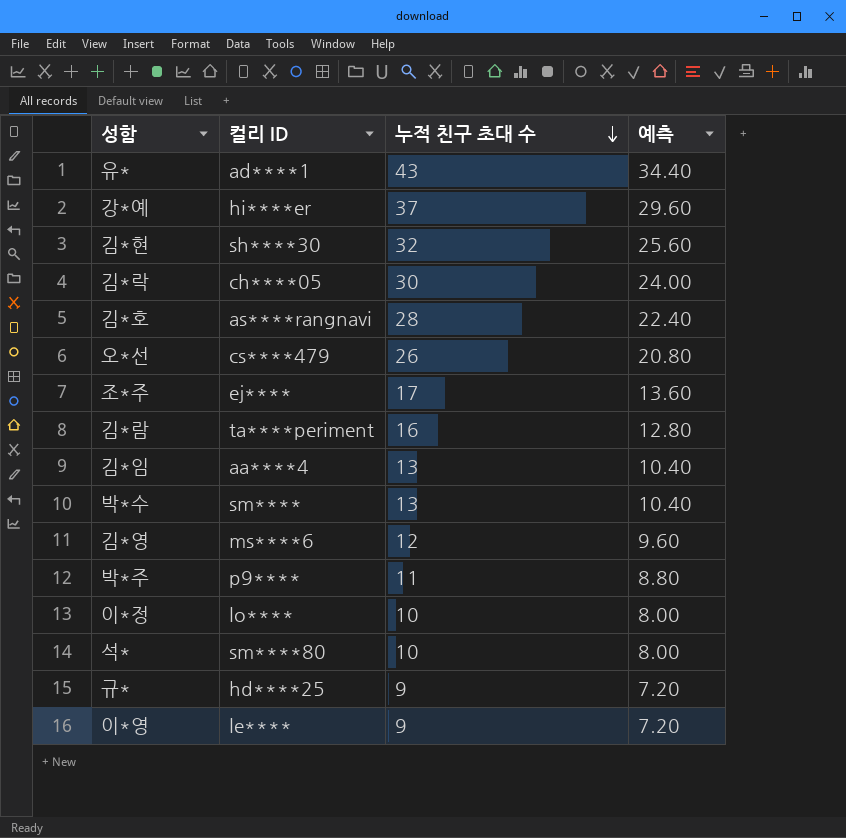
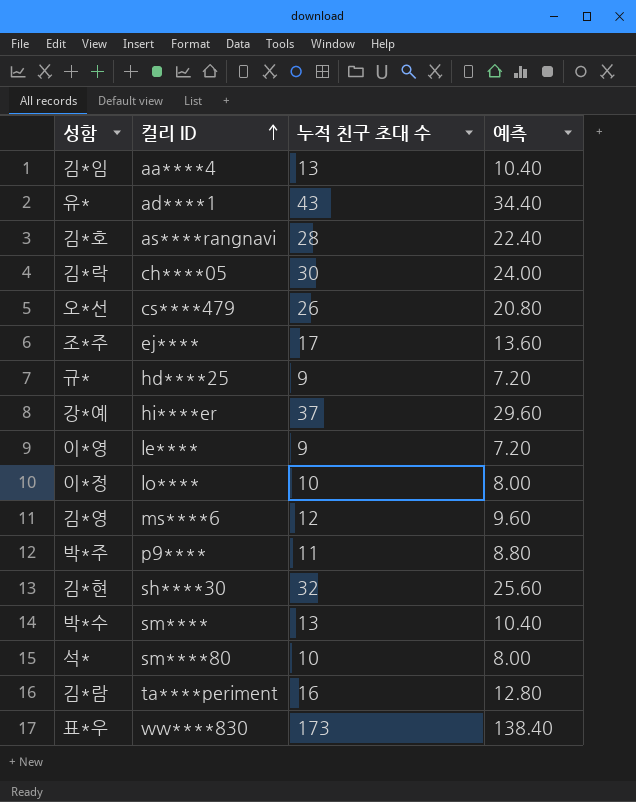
row order: 누적 친구 초대 수 descending -> 컬리 ID ascending
row 표*우: none -> ww****830 | 173 | 138.40

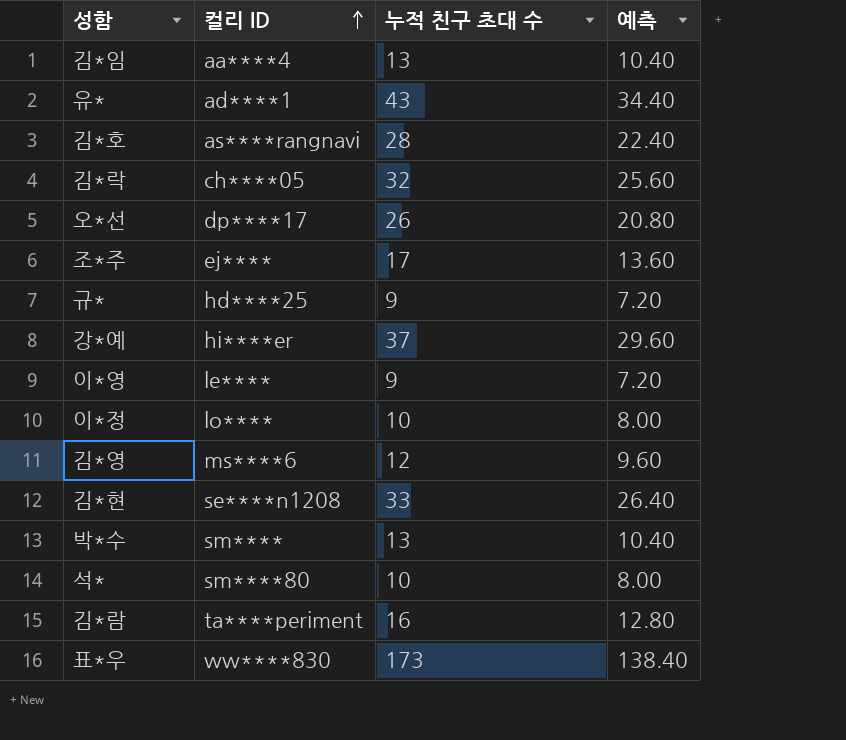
row 박*주: p9**** | 11 | 8.80 -> none
김*락 | 누적 친구 초대 수: 30 -> 32
김*락 | 예측: 24.00 -> 25.60
오*선 | 컬리 ID: cs****479 -> dp****17
김*현 | 컬리 ID: sh****30 -> se****n1208
김*현 | 누적 친구 초대 수: 32 -> 33
김*현 | 예측: 25.60 -> 26.40

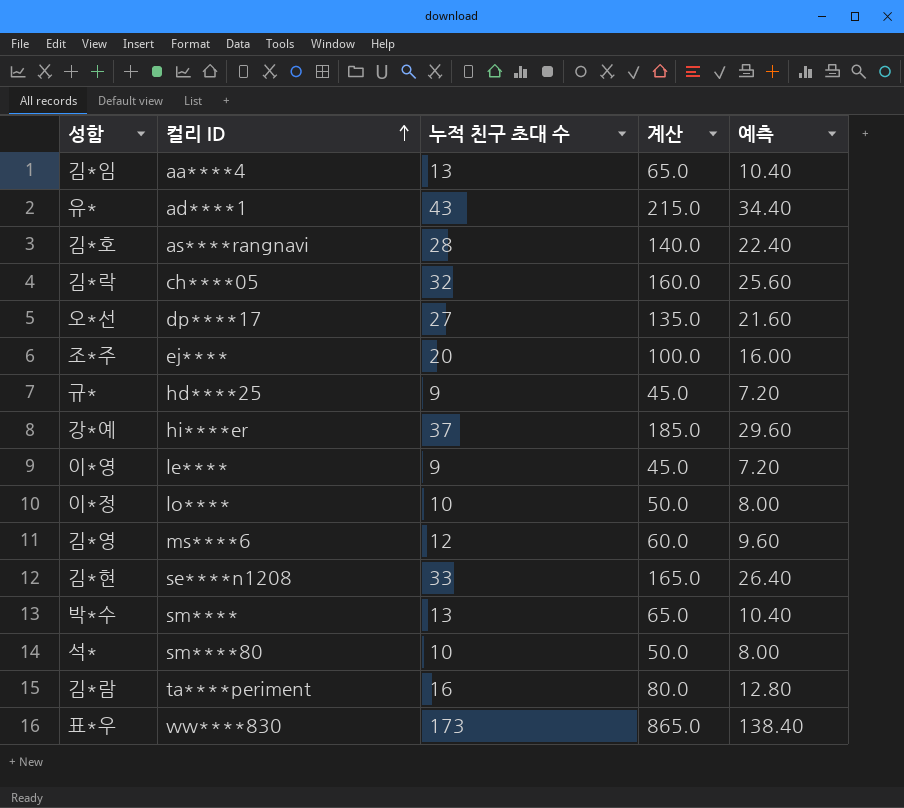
column 계산 | formula: none -> [누적 친구 초대 수] * 5
오*선 | 누적 친구 초대 수: 26 -> 27
오*선 | 예측: 20.80 -> 21.60
조*주 | 누적 친구 초대 수: 17 -> 20
조*주 | 예측: 13.60 -> 16.00

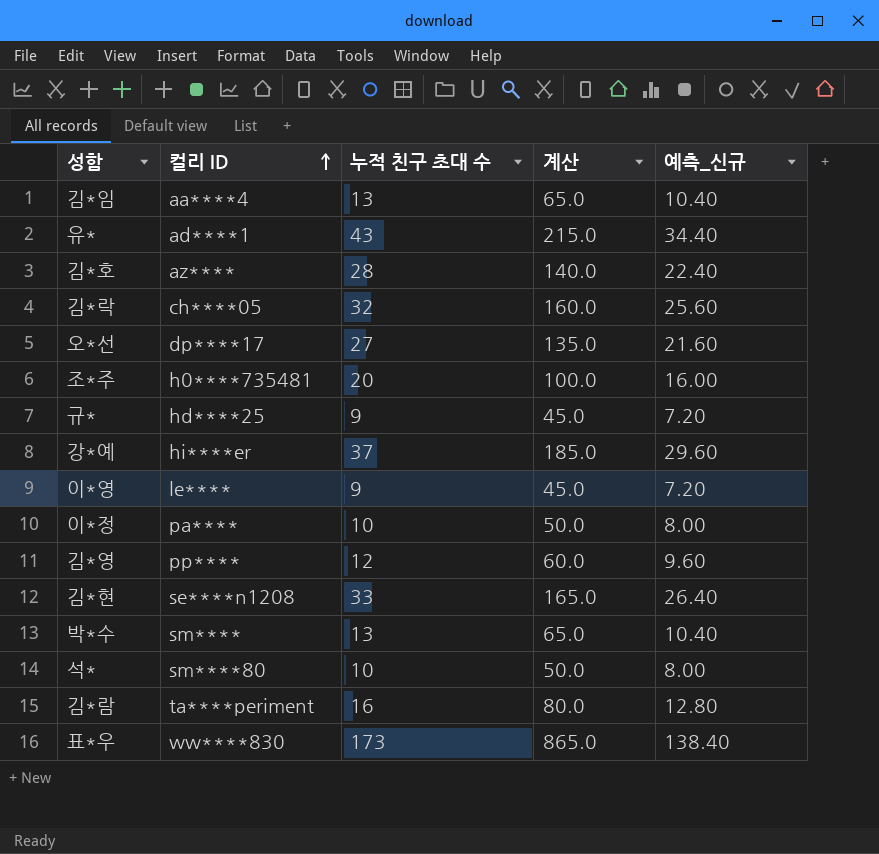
column name: 예측 -> 예측_신규
김*호 | 컬리 ID: as****rangnavi -> az****
조*주 | 컬리 ID: ej**** -> h0****735481
이*정 | 컬리 ID: lo**** -> pa****
김*영 | 컬리 ID: ms****6 -> pp****

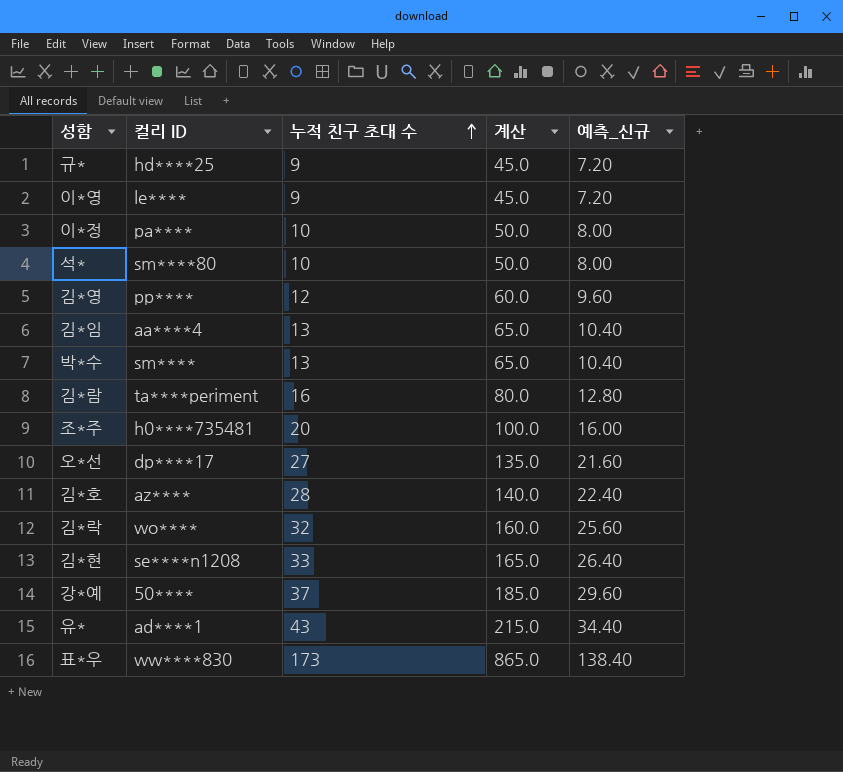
row order: 컬리 ID ascending -> 누적 친구 초대 수 ascending
김*락 | 컬리 ID: ch****05 -> wo****
강*예 | 컬리 ID: hi****er -> 50****

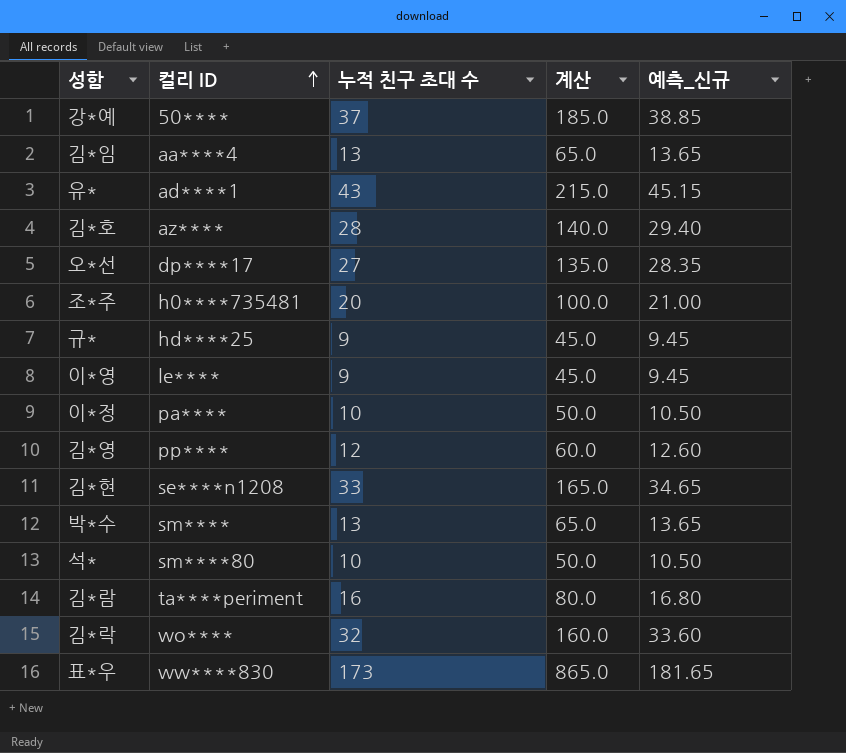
row order: 누적 친구 초대 수 ascending -> 컬리 ID ascending
column 예측_신규 | formula: [누적 친구 초대 수] * 0.8 -> [누적 친구 초대 수] * 1.05

